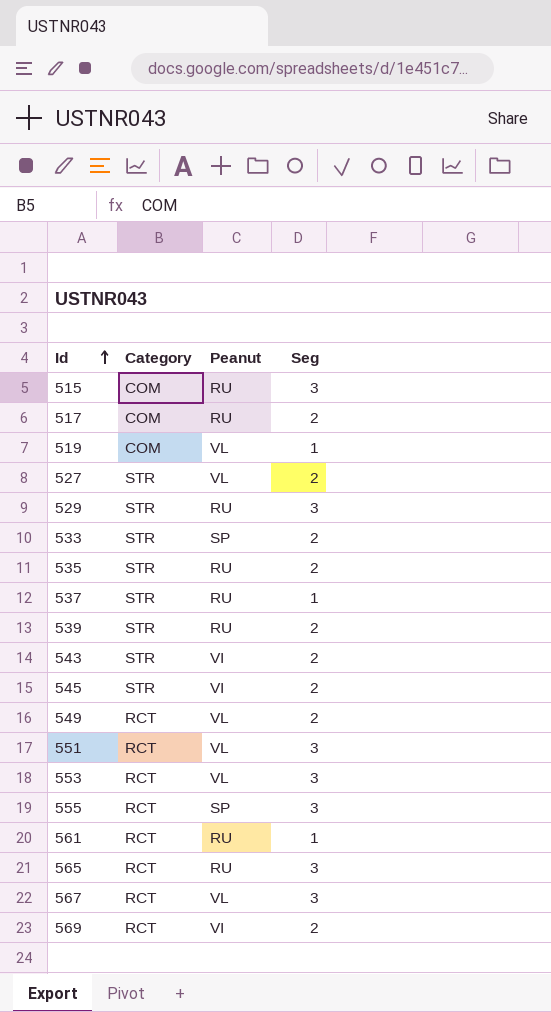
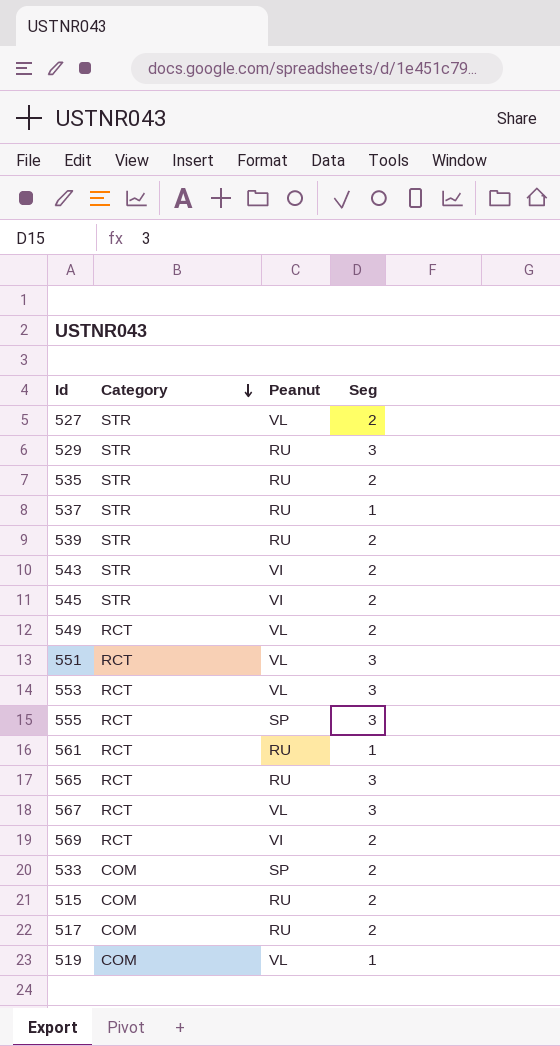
row order: Id ascending -> Category descending
533 | Category: STR -> COM
515 | Seg: 3 -> 2

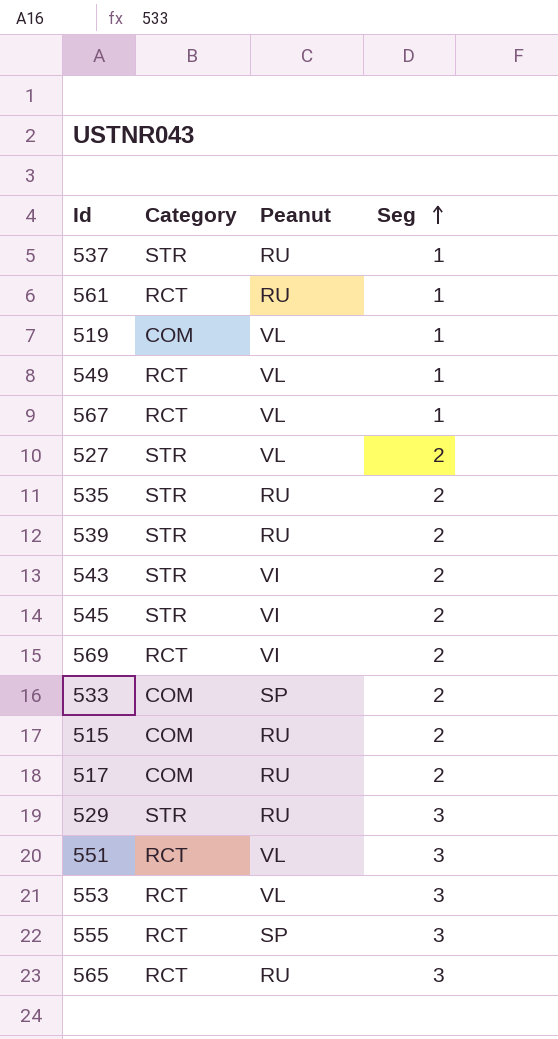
row order: Category descending -> Seg ascending
549 | Seg: 2 -> 1
567 | Seg: 3 -> 1

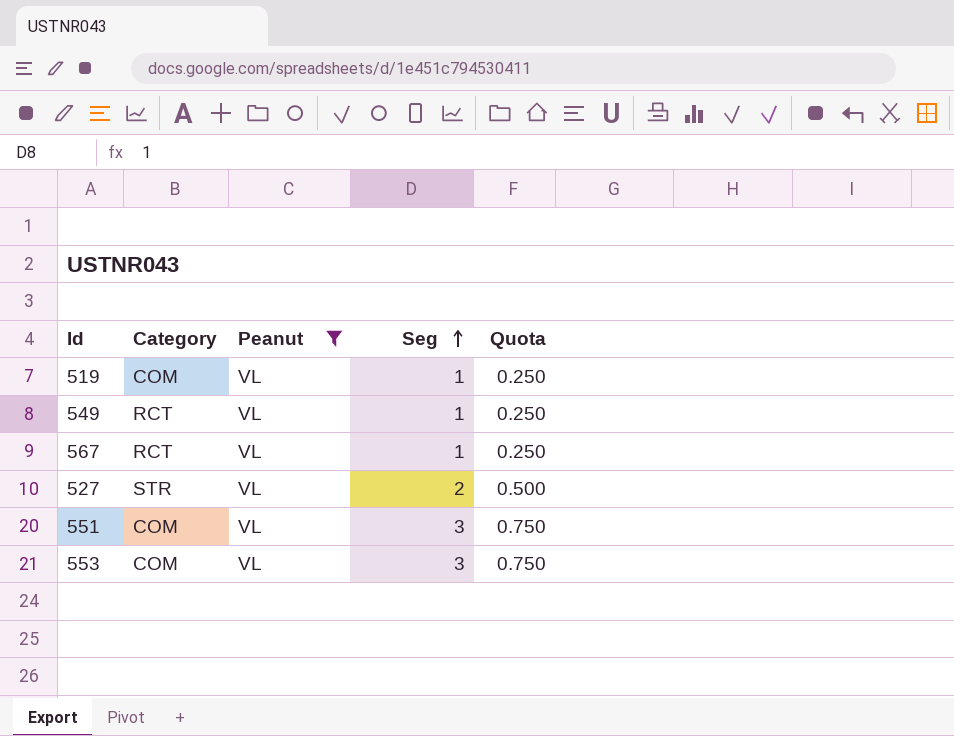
filter: none -> Peanut = VL
column Quota | formula: none -> [Seg] * 0.25
551 | Category: RCT -> COM
553 | Category: RCT -> COM

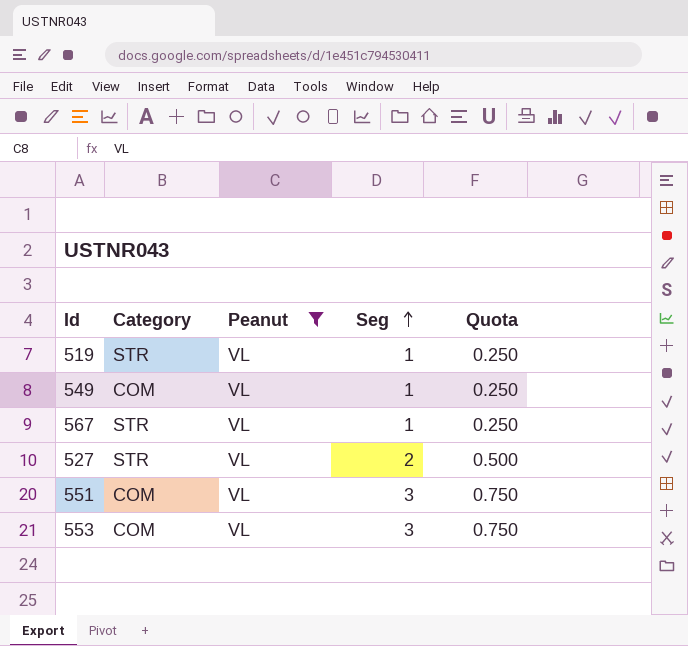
519 | Category: COM -> STR
549 | Category: RCT -> COM
567 | Category: RCT -> STR

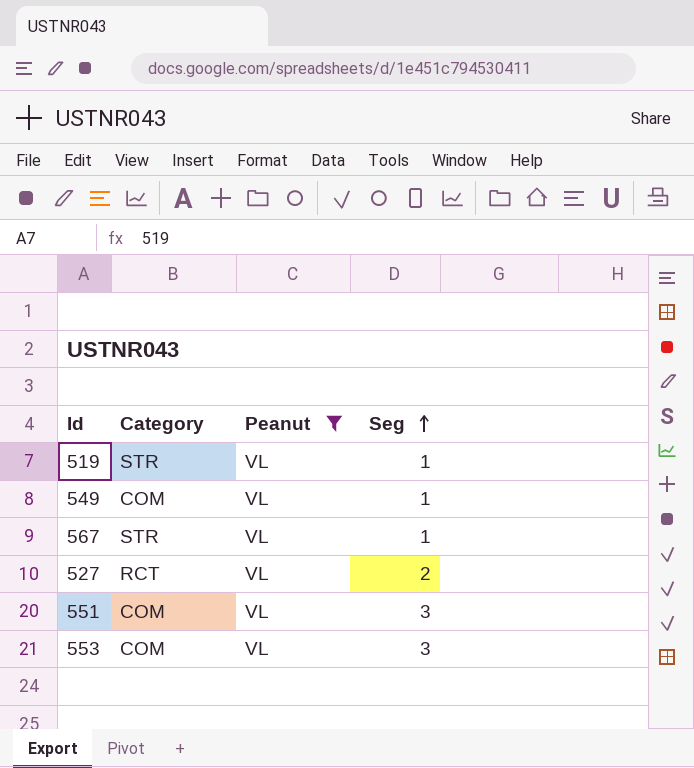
column Quota | formula: [Seg] * 0.25 -> none
527 | Category: STR -> RCT

